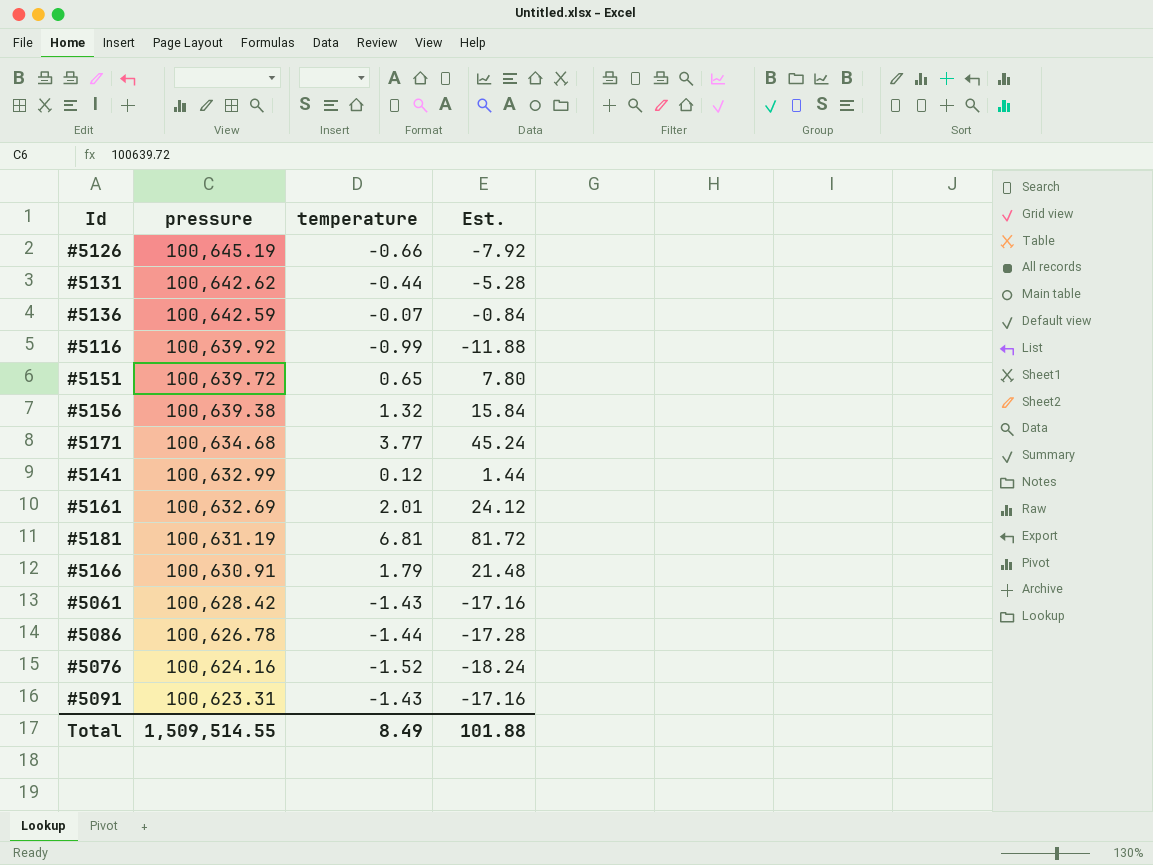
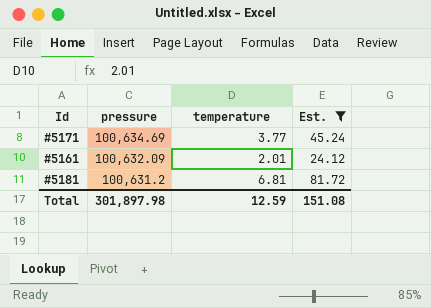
filter: none -> Est. >= 24.12
#5171 | pressure: 100,634.68 -> 100,634.69
#5161 | pressure: 100,632.69 -> 100,632.09
#5181 | pressure: 100,631.19 -> 100,631.2
Total | pressure: 1,509,514.55 -> 301,897.98
Total | temperature: 8.49 -> 12.59
Total | Est.: 101.88 -> 151.08

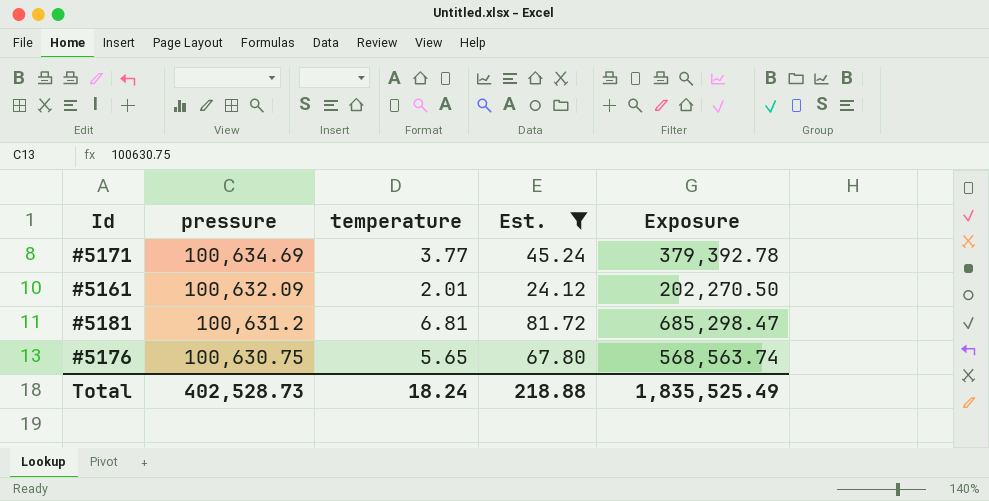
column Exposure | formula: none -> [pressure] * [temperature]
row #5176: none -> 100,630.75 | 5.65 | 67.80 | 568,563.74
Total | pressure: 301,897.98 -> 402,528.73
Total | temperature: 12.59 -> 18.24
Total | Est.: 151.08 -> 218.88

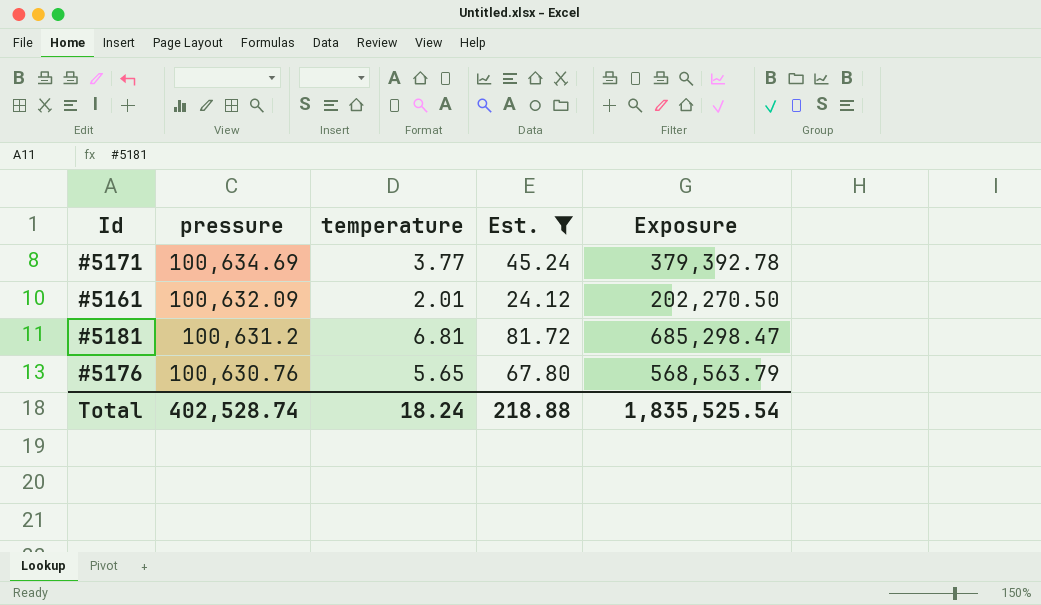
#5176 | pressure: 100,630.75 -> 100,630.76
#5176 | Exposure: 568,563.74 -> 568,563.79
Total | pressure: 402,528.73 -> 402,528.74
Total | Exposure: 1,835,525.49 -> 1,835,525.54

